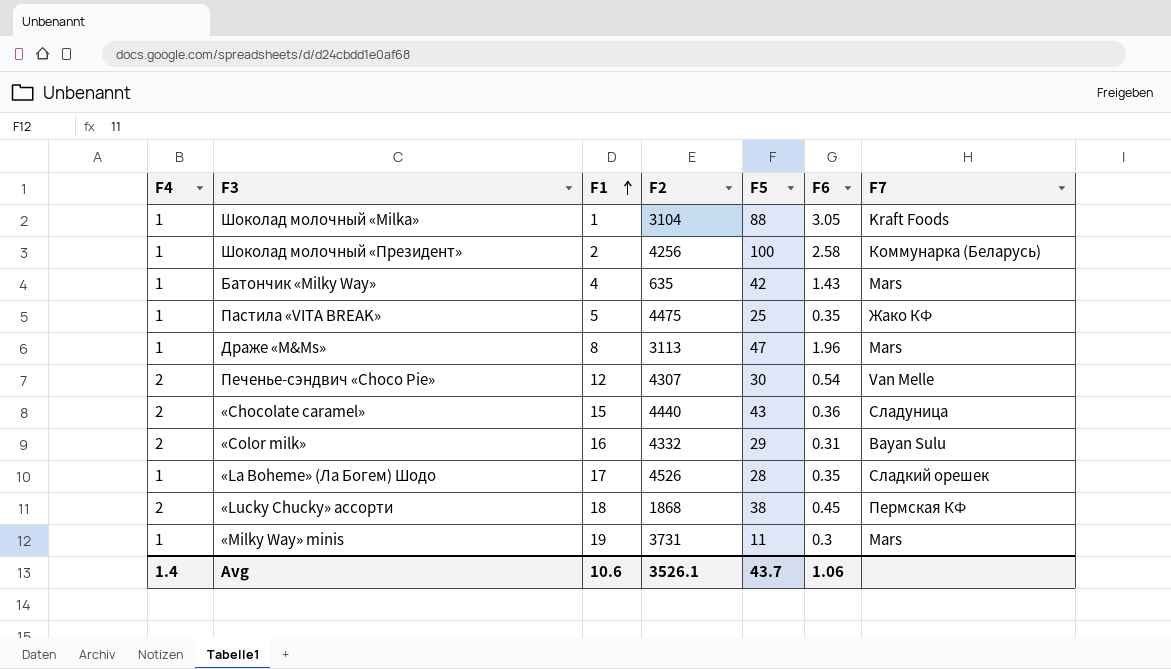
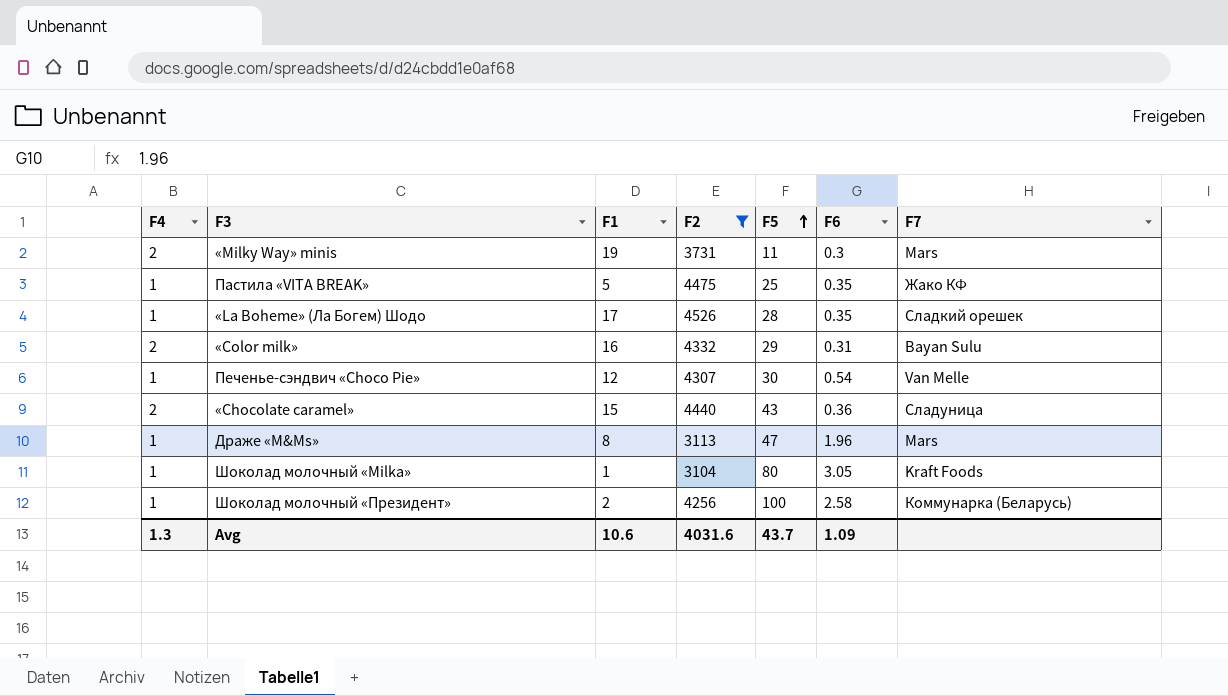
filter: none -> F2 >= 3104
row order: F1 ascending -> F5 ascending
«Milky Way» minis | F4: 1 -> 2
Печенье-сэндвич «Choco Pie» | F4: 2 -> 1
Шоколад молочный «Milka» | F5: 88 -> 80
Avg | F4: 1.4 -> 1.3
Avg | F2: 3526.1 -> 4031.6
Avg | F6: 1.06 -> 1.09

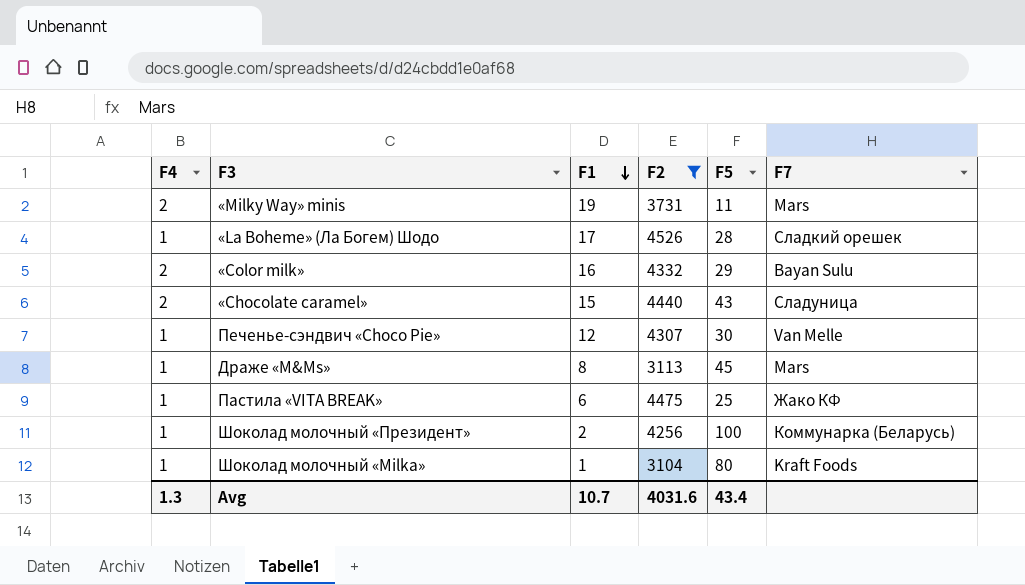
row order: F5 ascending -> F1 descending
column F6 | position: 6 -> none
Драже «M&Ms» | F5: 47 -> 45
Пастила «VITA BREAK» | F1: 5 -> 6
Avg | F1: 10.6 -> 10.7
Avg | F5: 43.7 -> 43.4

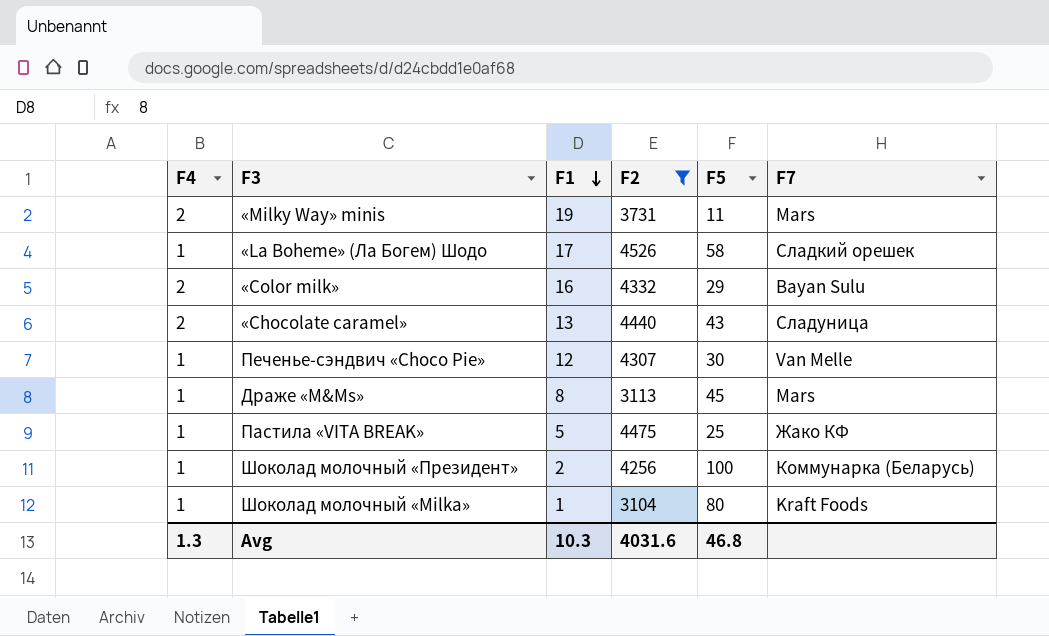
«La Boheme» (Ла Богем) Шодо | F5: 28 -> 58
«Chocolate caramel» | F1: 15 -> 13
Пастила «VITA BREAK» | F1: 6 -> 5
Avg | F1: 10.7 -> 10.3
Avg | F5: 43.4 -> 46.8

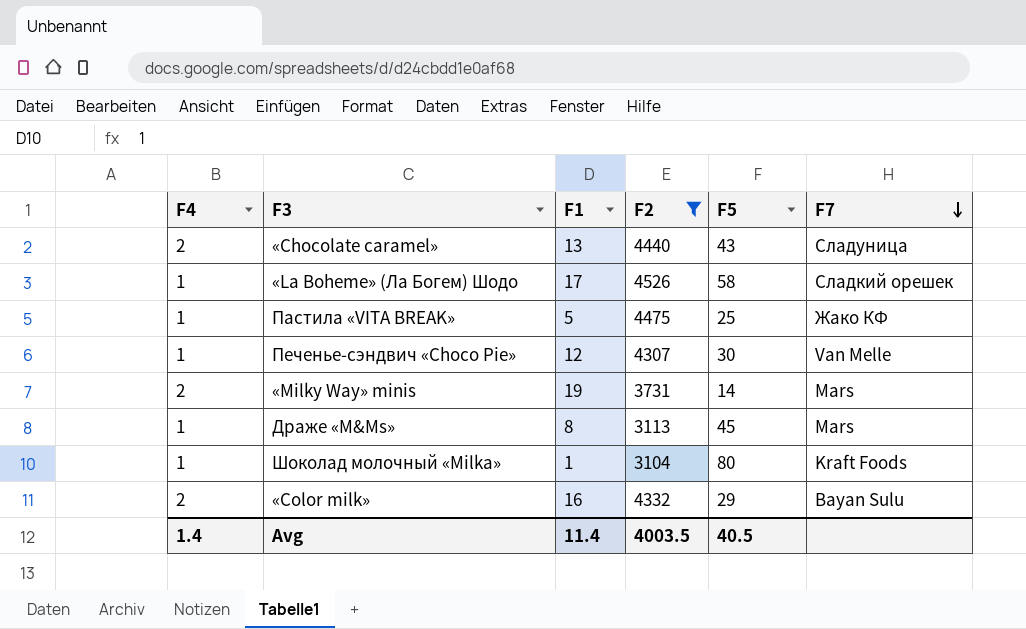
row order: F1 descending -> F7 descending
row Шоколад молочный «Президент»: 1 | 2 | 4256 | 100 | Коммунарка (Беларусь) -> none
«Milky Way» minis | F5: 11 -> 14
Avg | F4: 1.3 -> 1.4
Avg | F1: 10.3 -> 11.4
Avg | F2: 4031.6 -> 4003.5
Avg | F5: 46.8 -> 40.5

